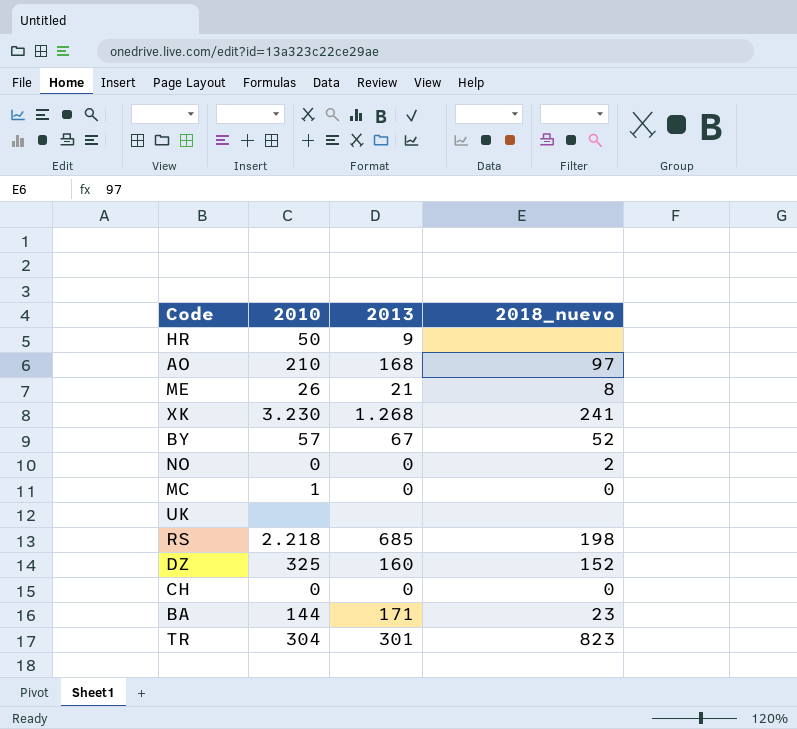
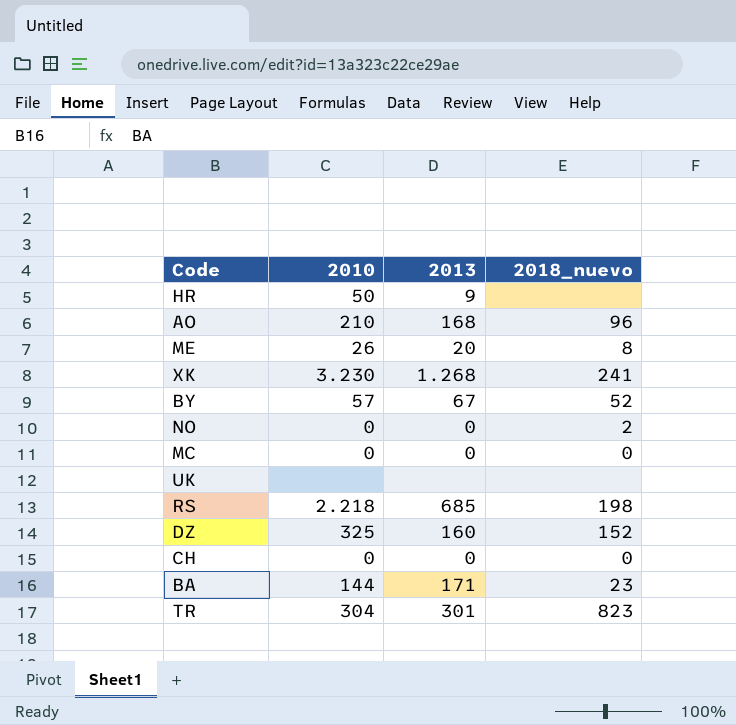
AO | 2018_nuevo: 97 -> 96
ME | 2013: 21 -> 20
MC | 2010: 1 -> 0

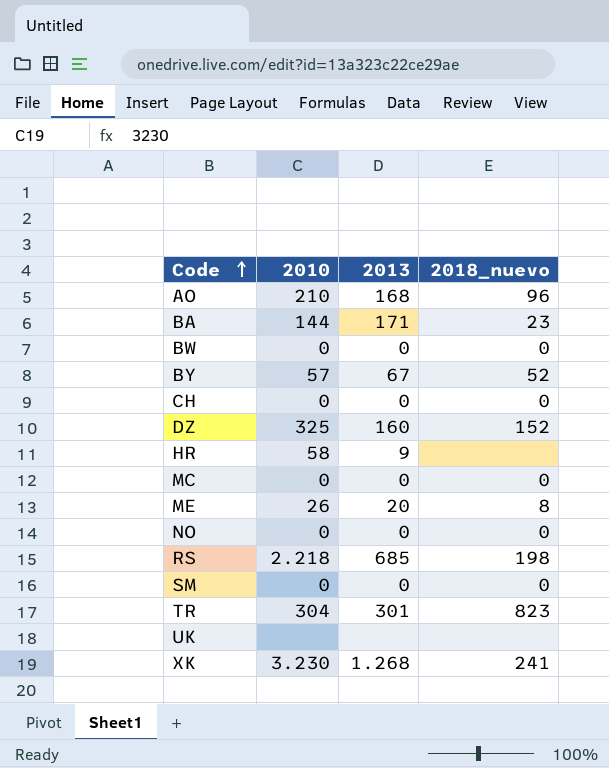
row order: none -> Code ascending
row BW: none -> 0 | 0 | 0
HR | 2010: 50 -> 58
NO | 2018_nuevo: 2 -> 0
row SM: none -> 0 | 0 | 0

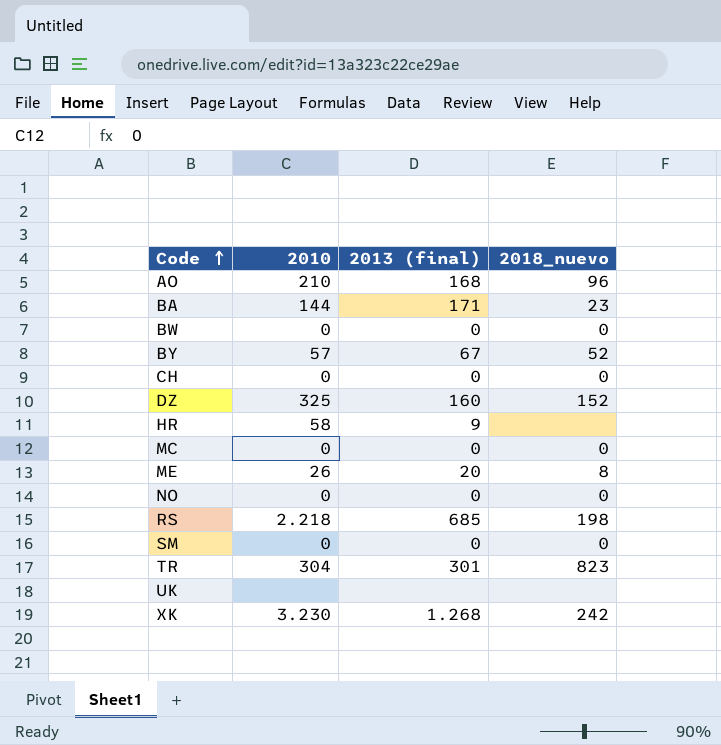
column name: 2013 -> 2013 (final)
XK | 2018_nuevo: 241 -> 242

